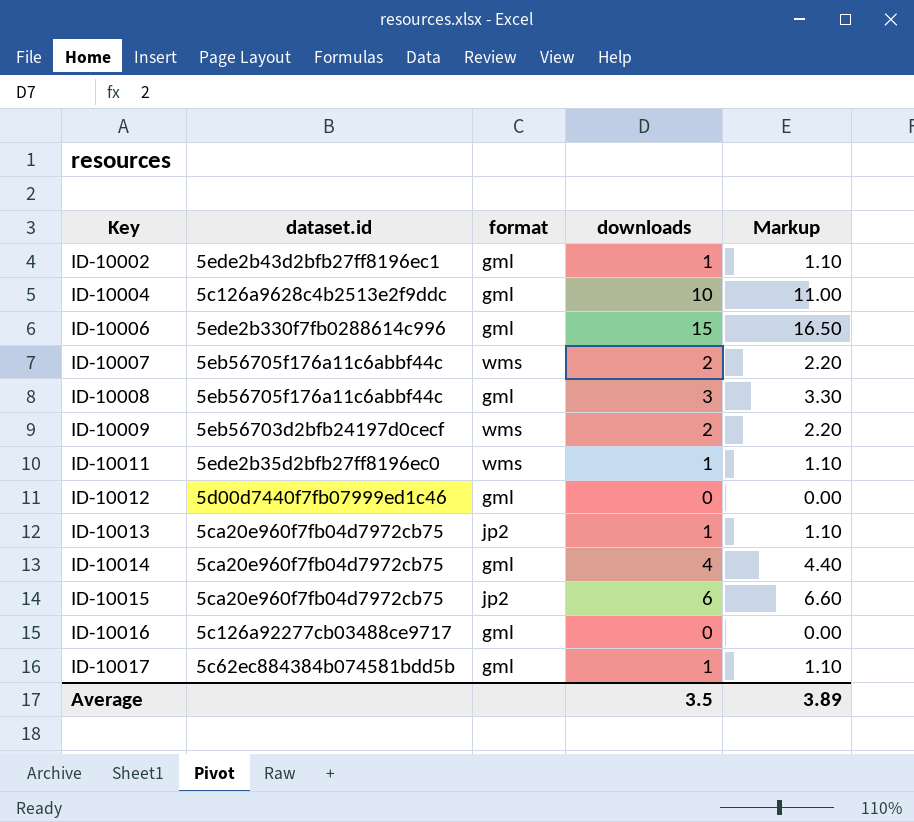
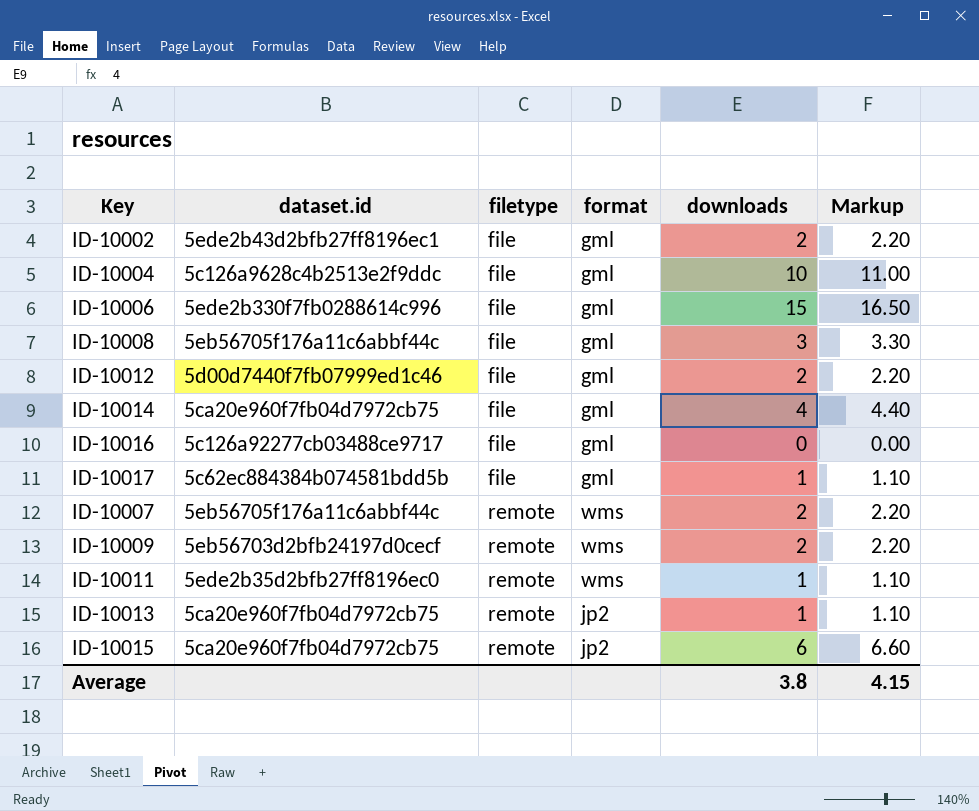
row order: Key ascending -> filetype ascending
column filetype | position: none -> 3
ID-10002 | downloads: 1 -> 2
ID-10002 | Markup: 1.10 -> 2.20
ID-10012 | downloads: 0 -> 2
ID-10012 | Markup: 0.00 -> 2.20
Average | downloads: 3.5 -> 3.8
Average | Markup: 3.89 -> 4.15

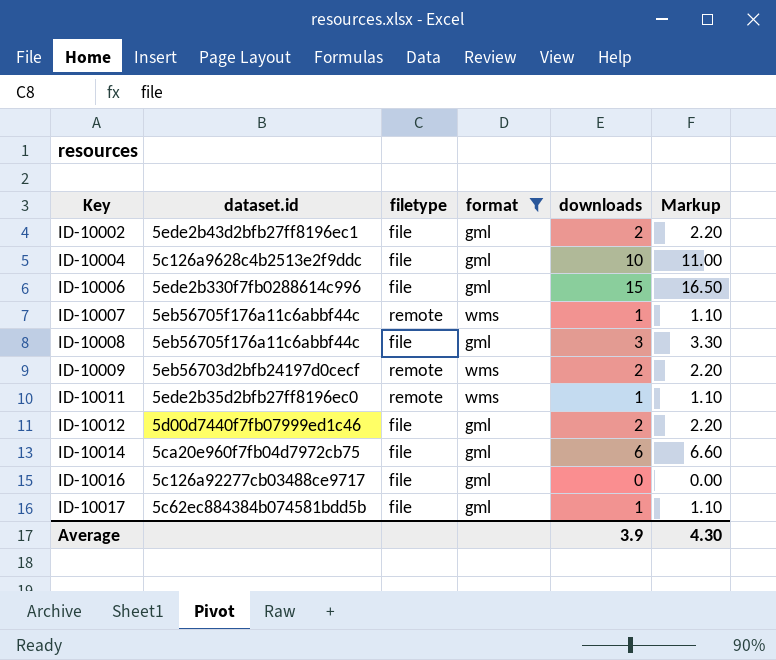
filter: none -> format != jp2
row order: filetype ascending -> Key ascending
ID-10007 | downloads: 2 -> 1
ID-10007 | Markup: 2.20 -> 1.10
ID-10014 | downloads: 4 -> 6
ID-10014 | Markup: 4.40 -> 6.60
Average | downloads: 3.8 -> 3.9
Average | Markup: 4.15 -> 4.30

